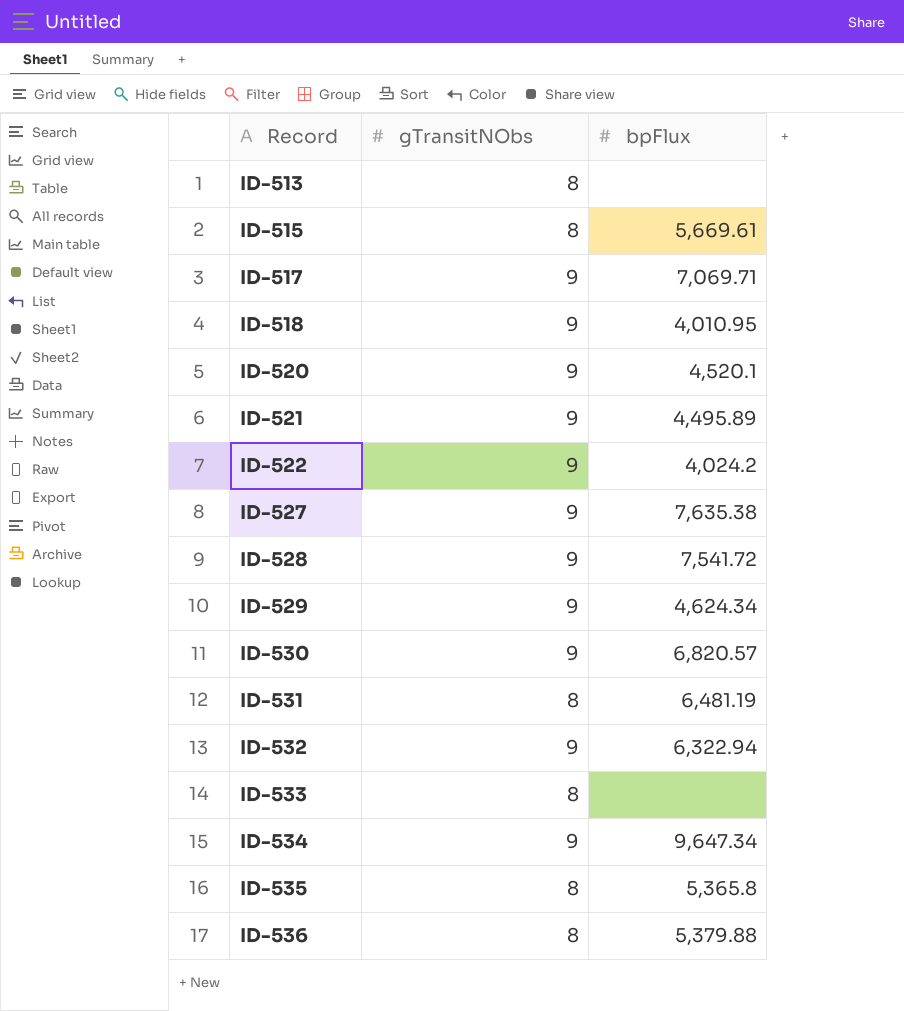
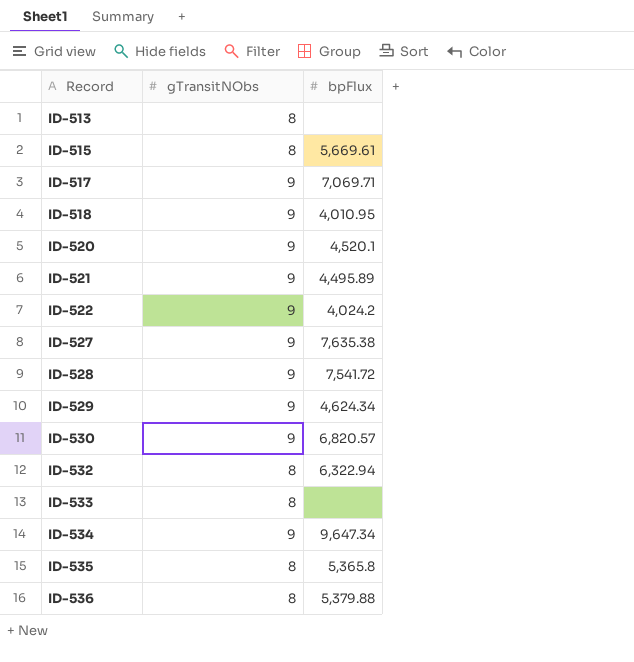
row ID-531: 8 | 6,481.19 -> none
ID-532 | gTransitNObs: 9 -> 8

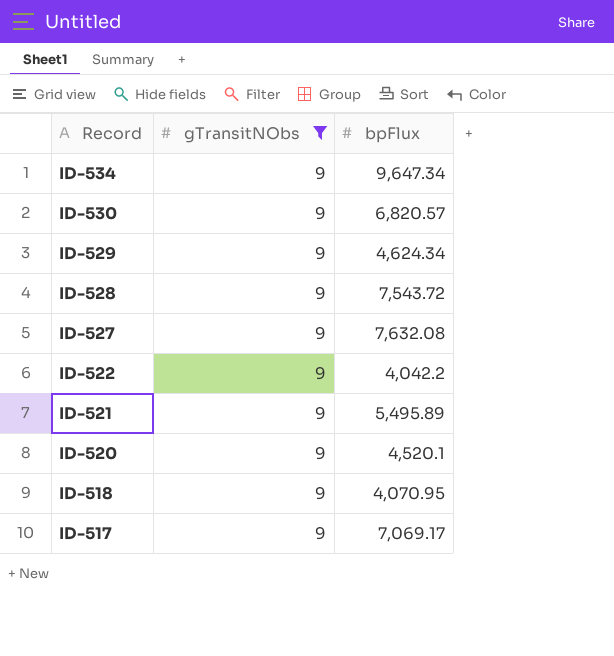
filter: none -> gTransitNObs = 9
row order: Record ascending -> Record descending
ID-528 | bpFlux: 7,541.72 -> 7,543.72
ID-527 | bpFlux: 7,635.38 -> 7,632.08
ID-522 | bpFlux: 4,024.2 -> 4,042.2
ID-521 | bpFlux: 4,495.89 -> 5,495.89
ID-518 | bpFlux: 4,010.95 -> 4,070.95
ID-517 | bpFlux: 7,069.71 -> 7,069.17

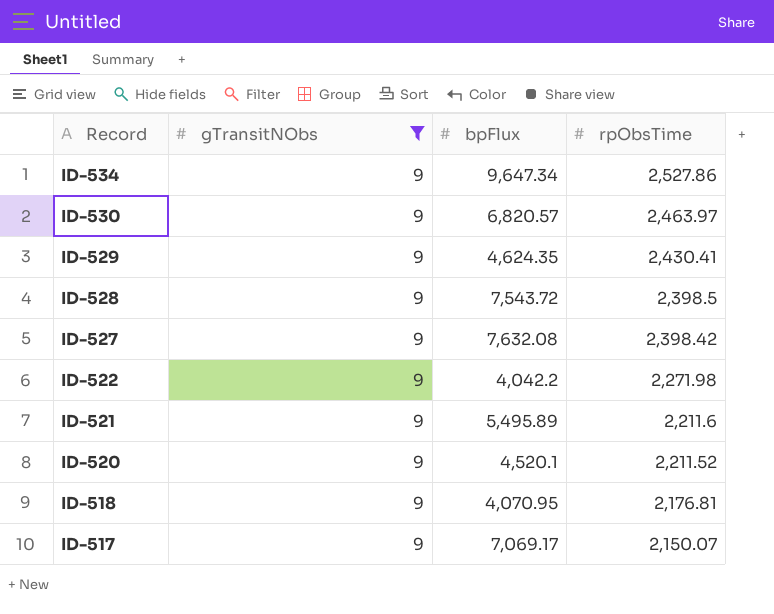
column rpObsTime | position: none -> 4
ID-529 | bpFlux: 4,624.34 -> 4,624.35

